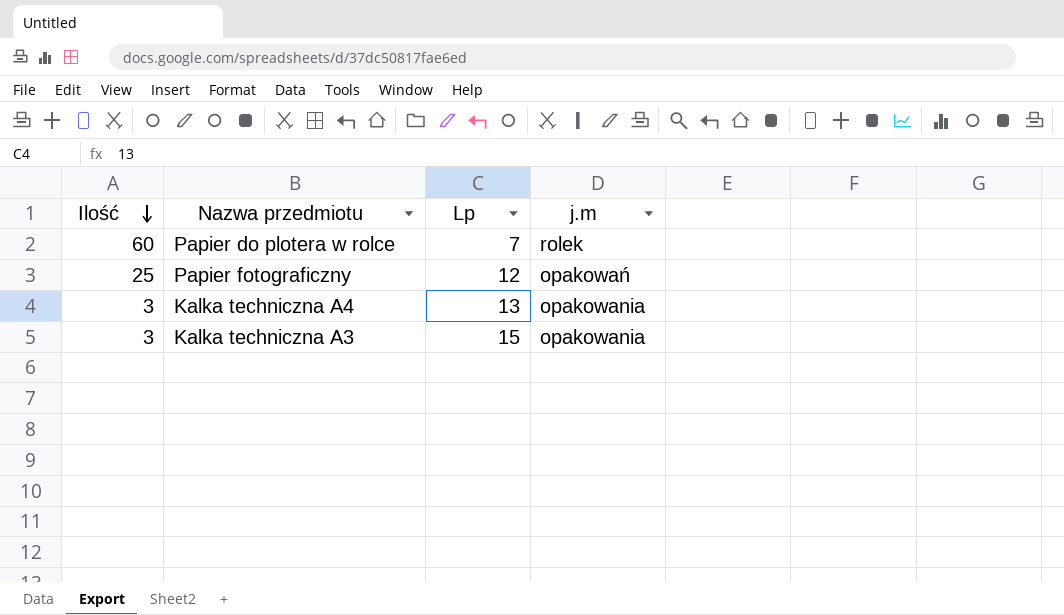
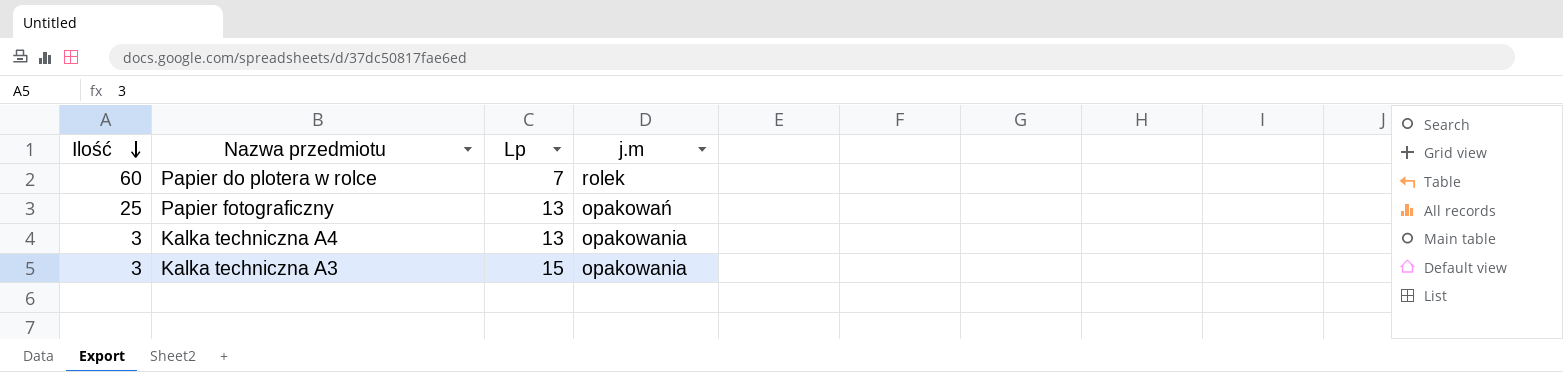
Papier fotograficzny | Lp: 12 -> 13

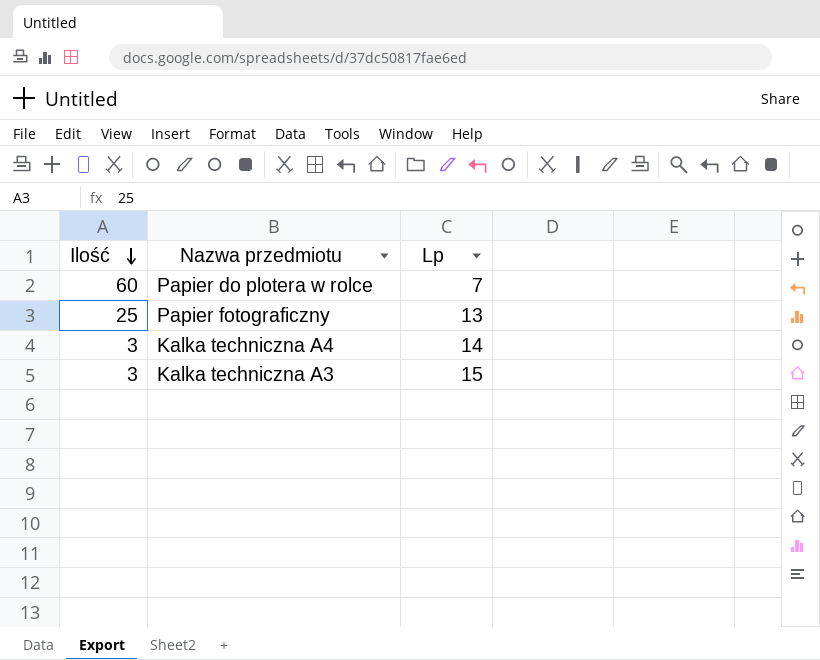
column j.m | position: 4 -> none
Kalka techniczna A4 | Lp: 13 -> 14

